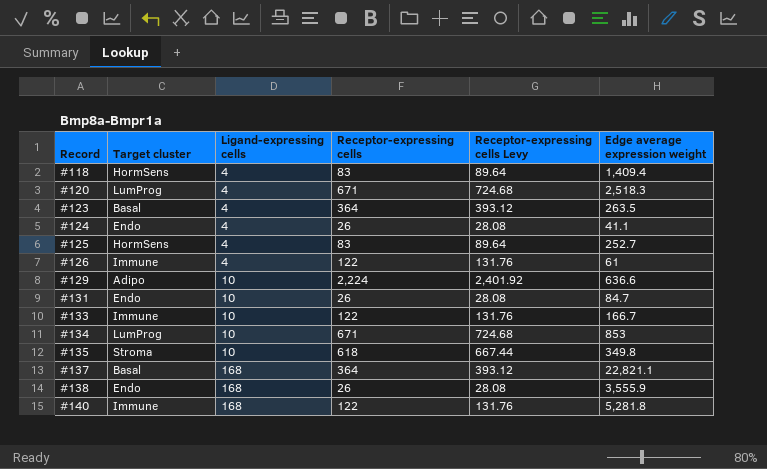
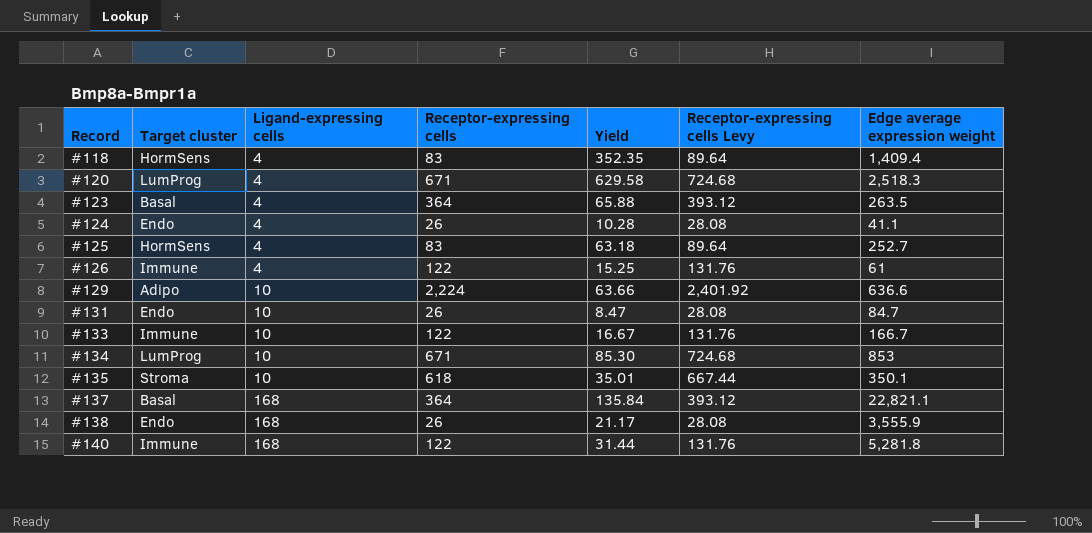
column Yield | formula: none -> [Edge average expression weight] / [Ligand-expressing cells]
#135 | Edge average expression weight: 349.8 -> 350.1

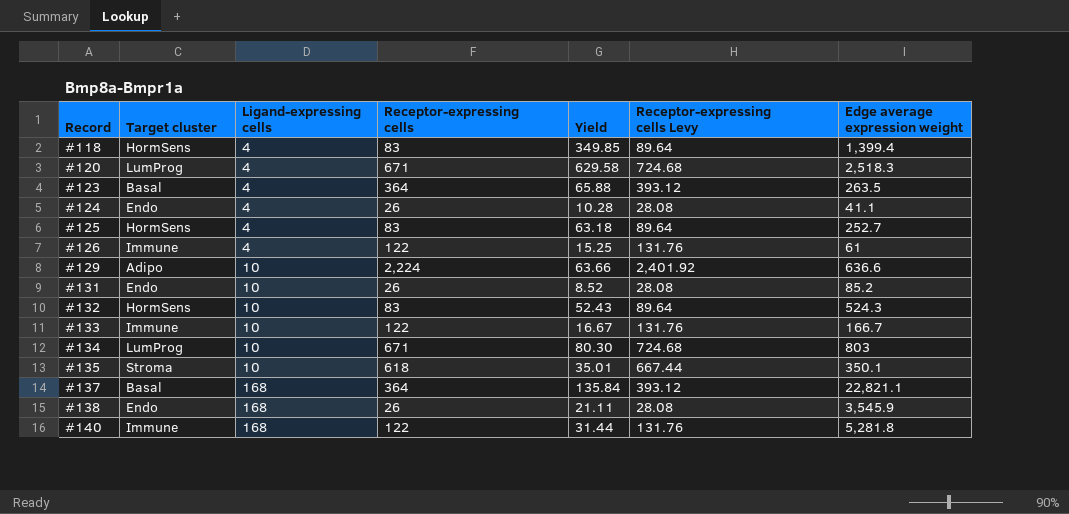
#118 | Yield: 352.35 -> 349.85
#118 | Edge average expression weight: 1,409.4 -> 1,399.4
#131 | Yield: 8.47 -> 8.52
#131 | Edge average expression weight: 84.7 -> 85.2
row #132: none -> HormSens | 10 | 83 | 52.43 | 89.64 | 524.3
#134 | Yield: 85.30 -> 80.30
#134 | Edge average expression weight: 853 -> 803
#138 | Yield: 21.17 -> 21.11
#138 | Edge average expression weight: 3,555.9 -> 3,545.9

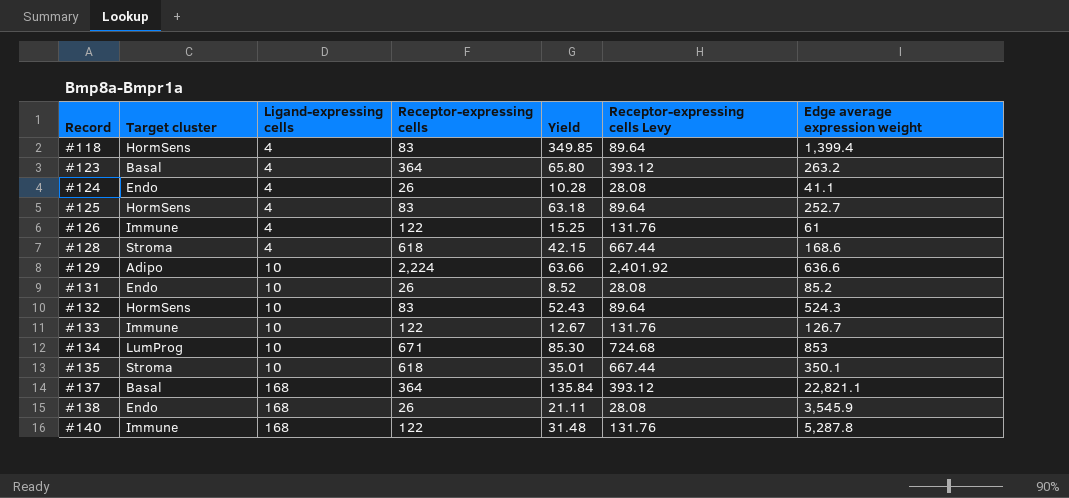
row #120: LumProg | 4 | 671 | 629.58 | 724.68 | 2,518.3 -> none
#123 | Yield: 65.88 -> 65.80
#123 | Edge average expression weight: 263.5 -> 263.2
row #128: none -> Stroma | 4 | 618 | 42.15 | 667.44 | 168.6
#133 | Yield: 16.67 -> 12.67
#133 | Edge average expression weight: 166.7 -> 126.7
#134 | Yield: 80.30 -> 85.30
#134 | Edge average expression weight: 803 -> 853
#140 | Yield: 31.44 -> 31.48
#140 | Edge average expression weight: 5,281.8 -> 5,287.8

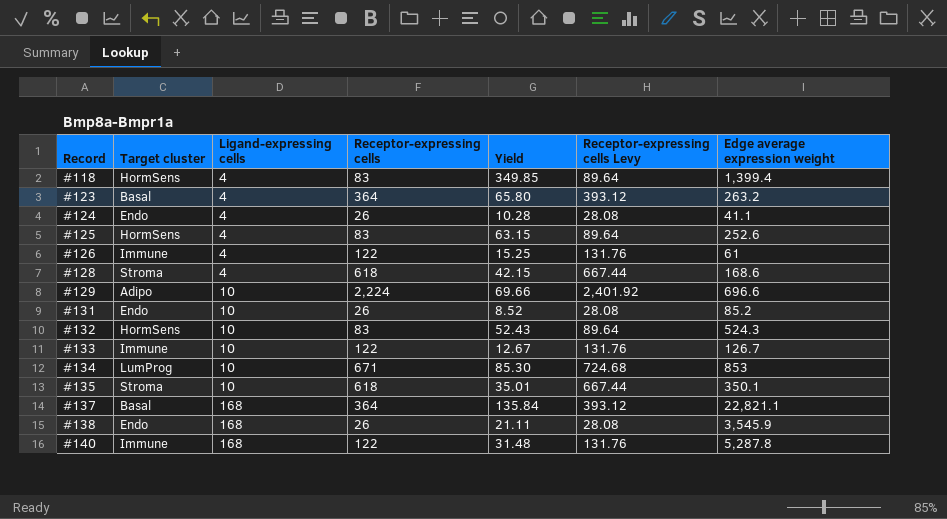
#125 | Yield: 63.18 -> 63.15
#125 | Edge average expression weight: 252.7 -> 252.6
#129 | Yield: 63.66 -> 69.66
#129 | Edge average expression weight: 636.6 -> 696.6

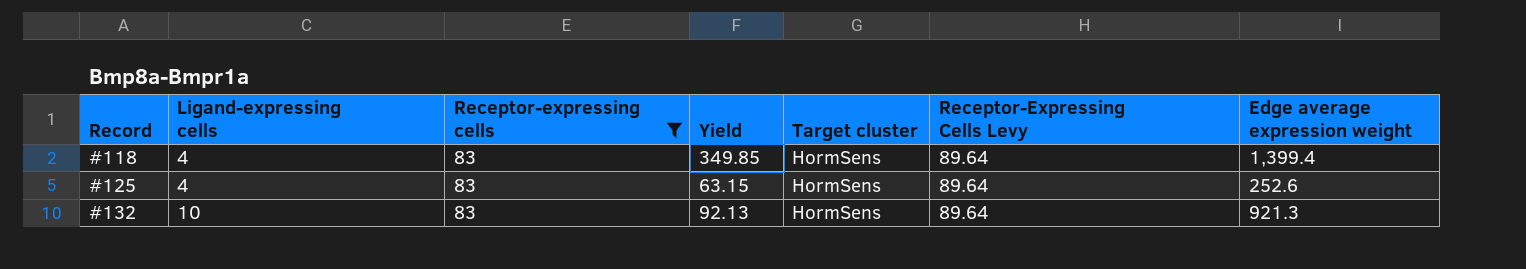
filter: none -> Receptor-expressing cells = 83
column Target cluster | position: 2 -> 5
column name: Receptor-expressing cells Levy -> Receptor-Expressing Cells Levy
#132 | Yield: 52.43 -> 92.13
#132 | Edge average expression weight: 524.3 -> 921.3

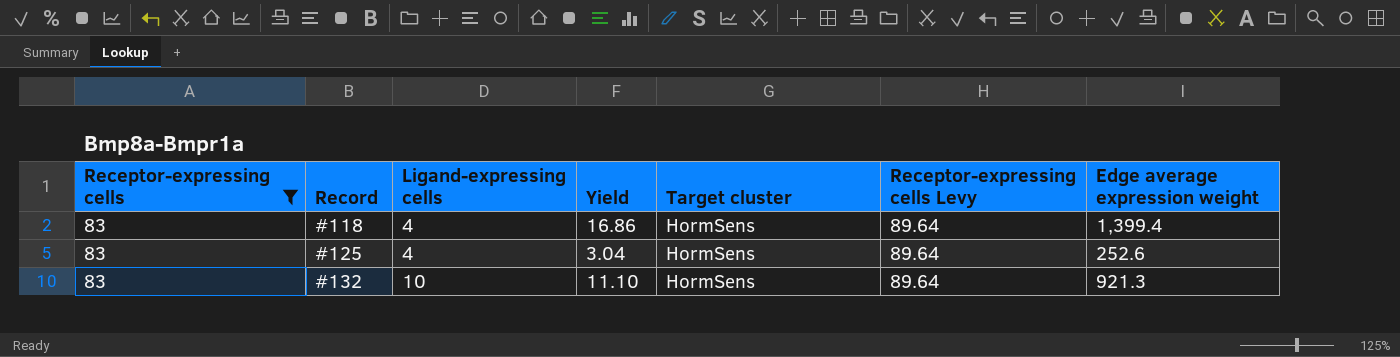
column Receptor-expressing cells | position: 3 -> 1
column Yield | formula: [Edge average expression weight] / [Ligand-expressing cells] -> [Edge average expression weight] / [Receptor-expressing cells]
column name: Receptor-Expressing Cells Levy -> Receptor-expressing cells Levy

